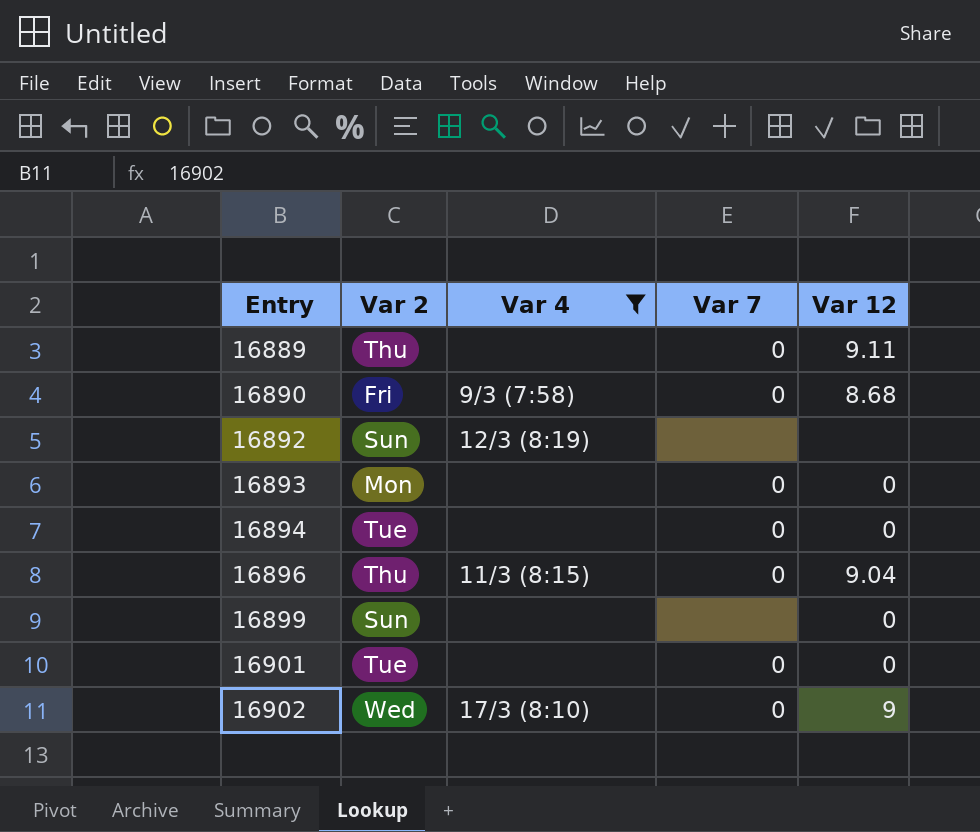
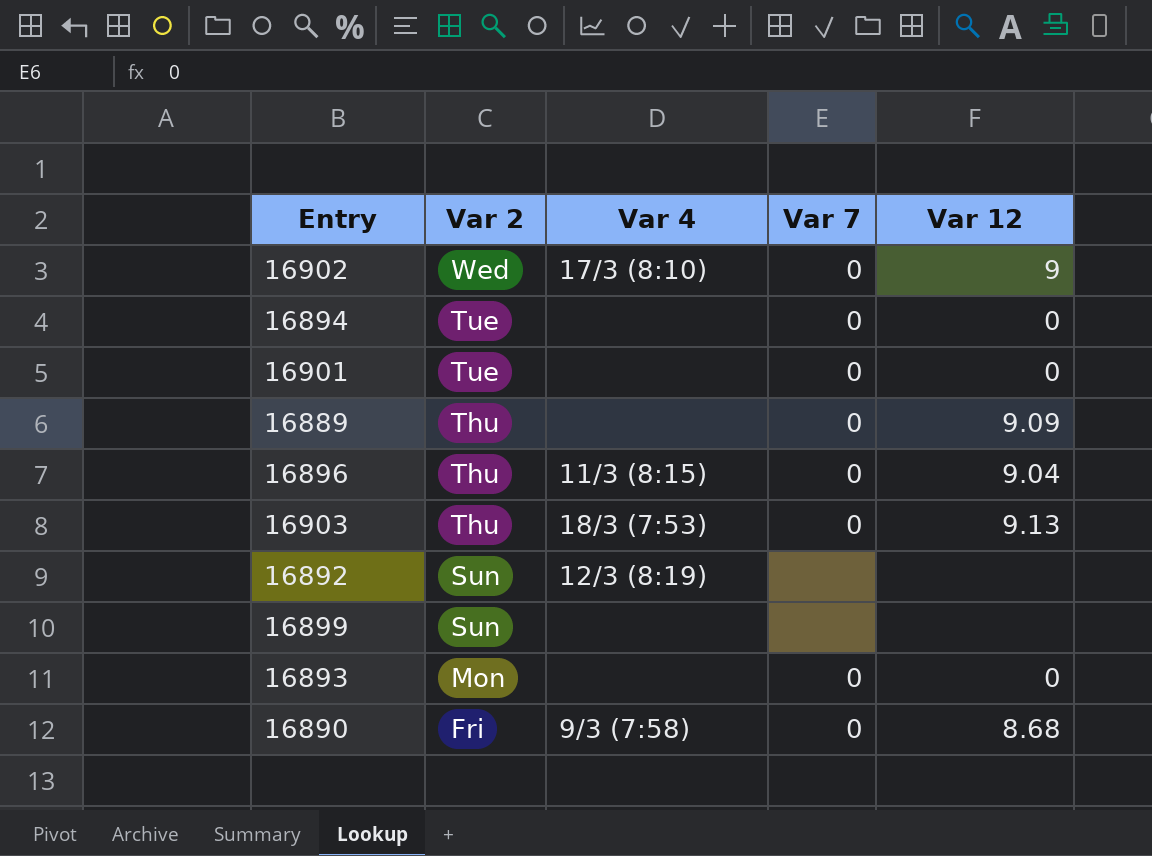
filter: Var 4 != 18/3 (7:53) -> none
row order: Entry ascending -> Var 2 descending
16889 | Var 12: 9.11 -> 9.09
16899 | Var 12: 0 -> none

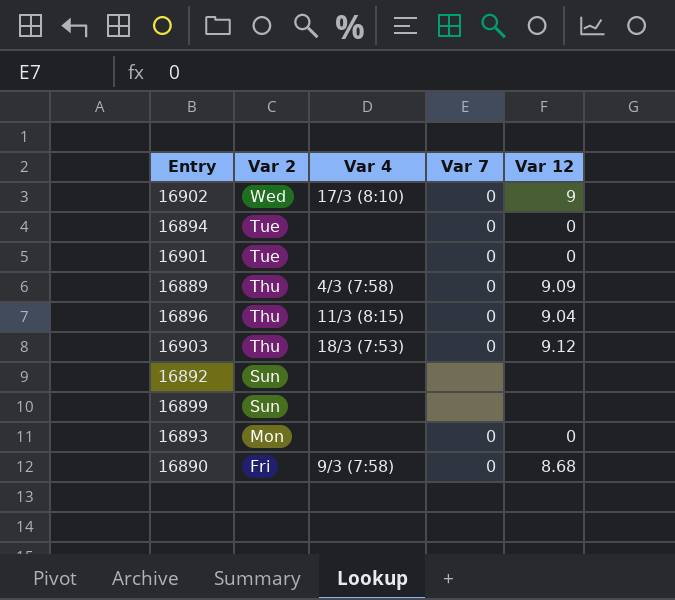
16889 | Var 4: none -> 4/3 (7:58)
16903 | Var 12: 9.13 -> 9.12
16892 | Var 4: 12/3 (8:19) -> none

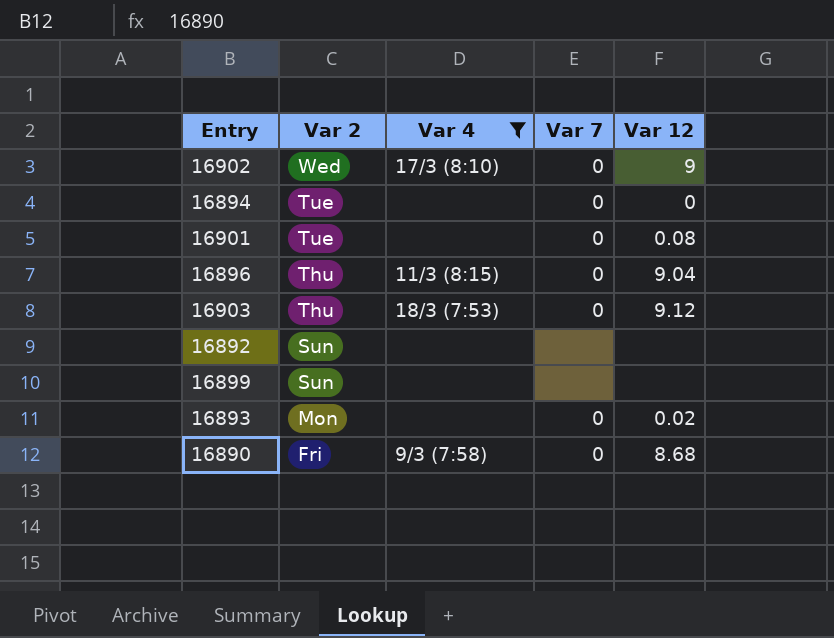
filter: none -> Var 4 != 4/3 (7:58)
16901 | Var 12: 0 -> 0.08
16893 | Var 12: 0 -> 0.02

